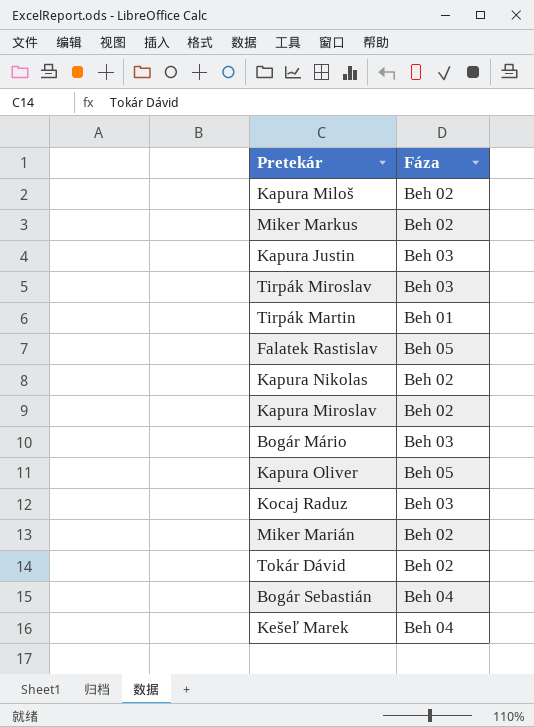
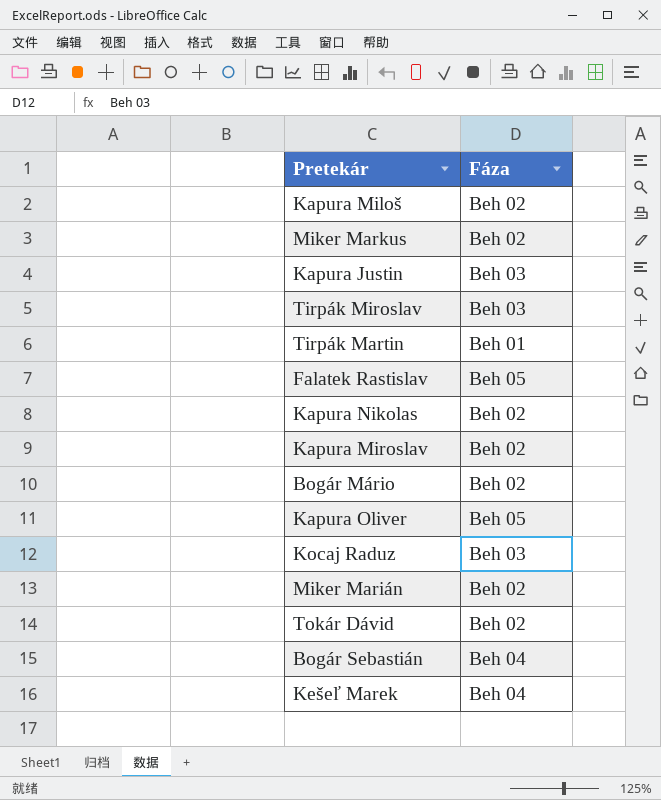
Bogár Mário | Fáza: Beh 03 -> Beh 02

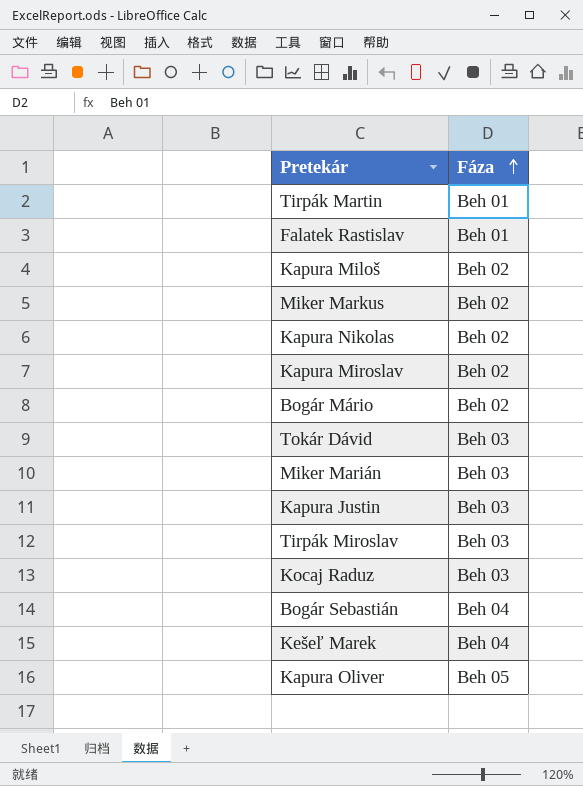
row order: none -> Fáza ascending
Falatek Rastislav | Fáza: Beh 05 -> Beh 01
Tokár Dávid | Fáza: Beh 02 -> Beh 03
Miker Marián | Fáza: Beh 02 -> Beh 03

